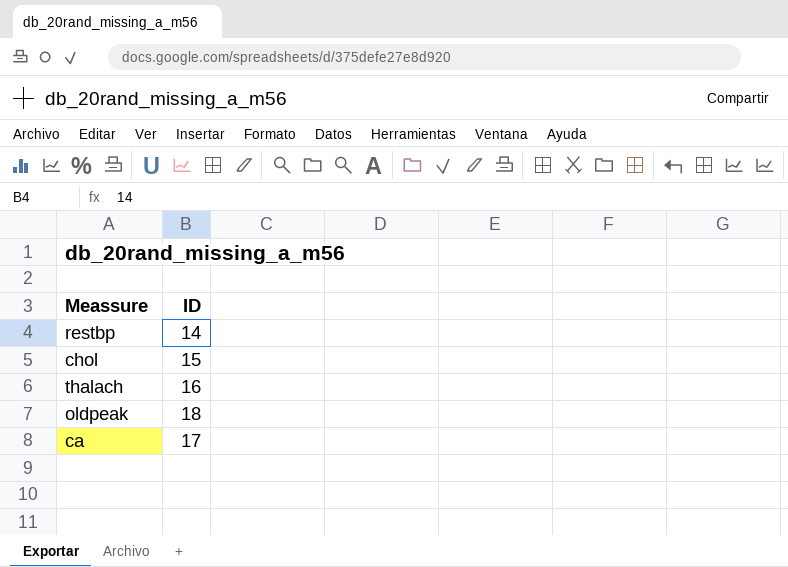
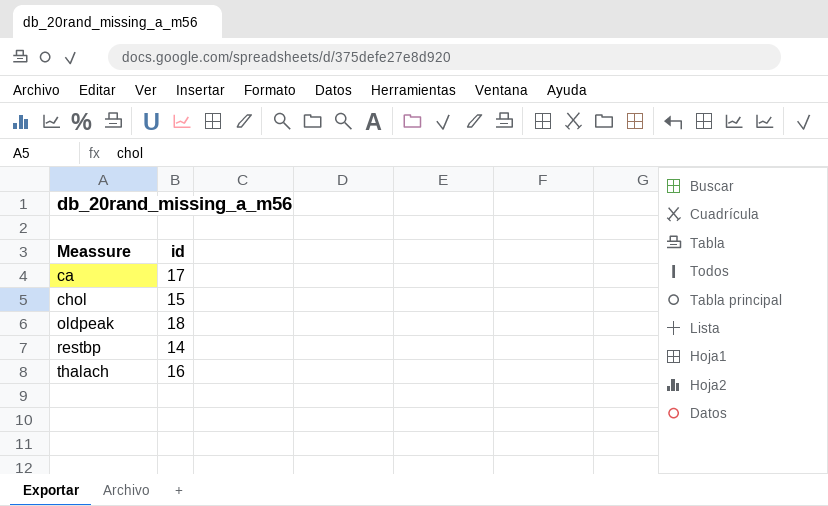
row order: none -> Meassure ascending
column name: ID -> id

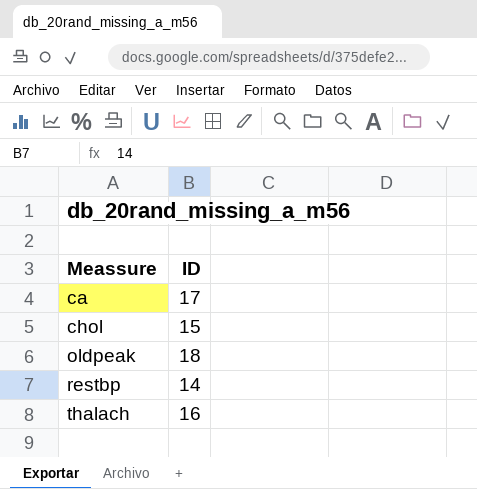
column name: id -> ID

